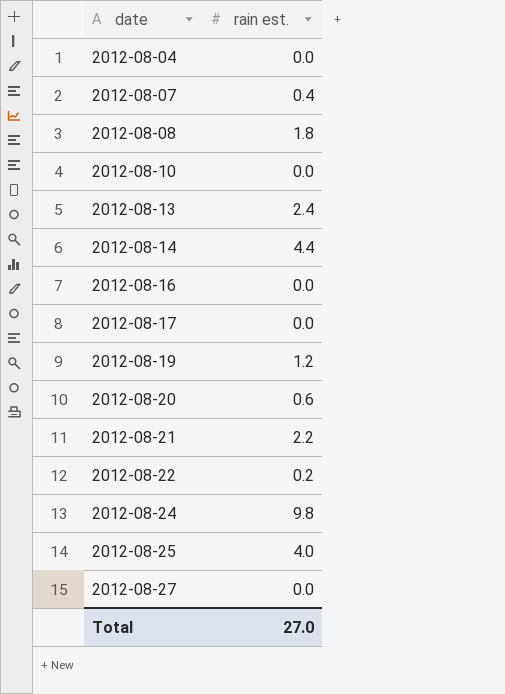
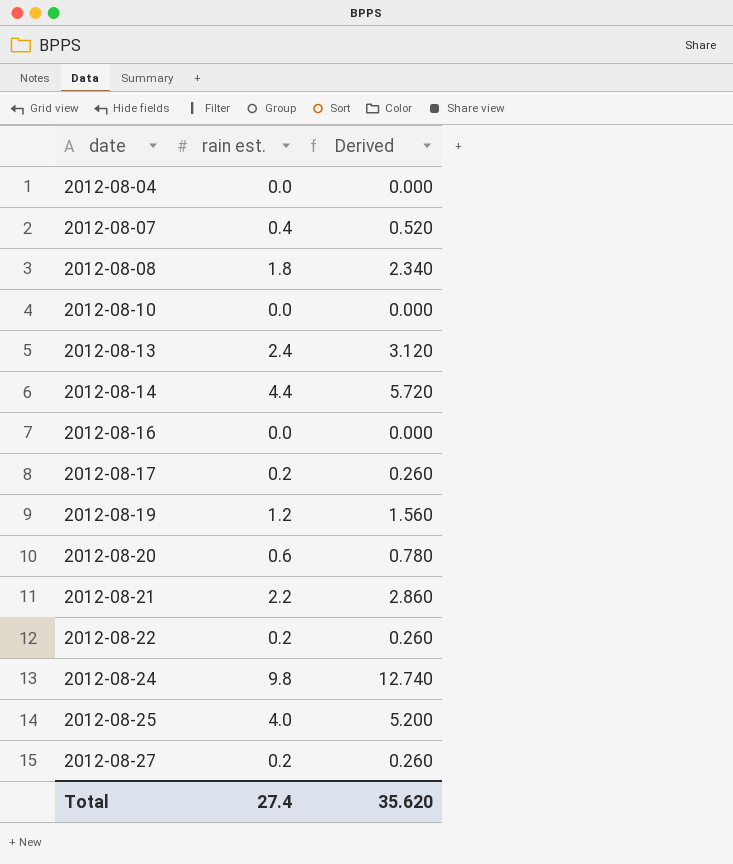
column Derived | formula: none -> [rain est.] * 1.3
2012-08-17 | rain est.: 0.0 -> 0.2
2012-08-27 | rain est.: 0.0 -> 0.2
Total | rain est.: 27.0 -> 27.4

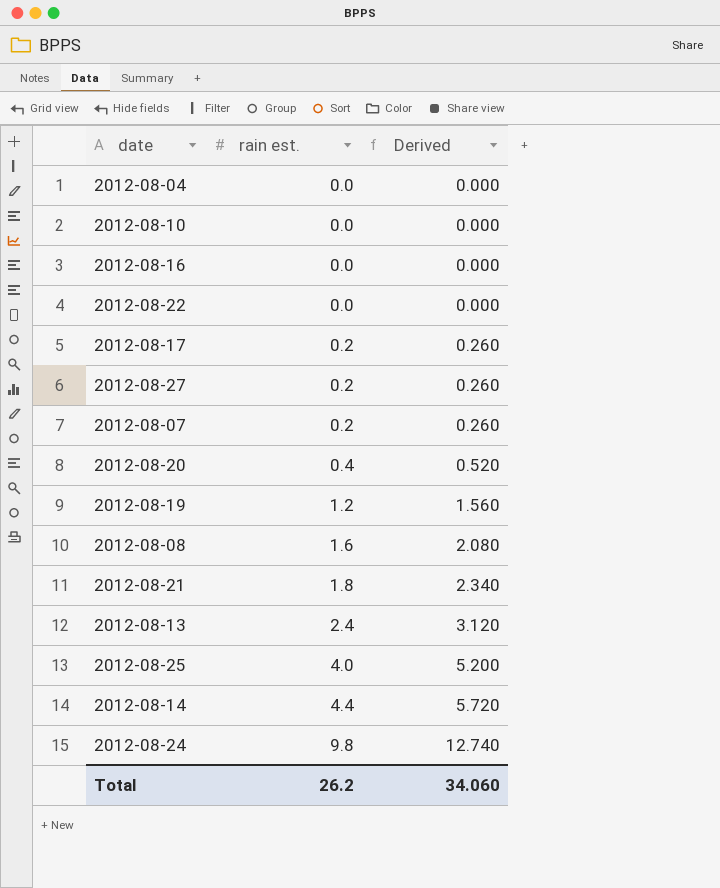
row order: date ascending -> rain est. ascending
2012-08-22 | rain est.: 0.2 -> 0.0
2012-08-22 | Derived: 0.260 -> 0.000
2012-08-07 | rain est.: 0.4 -> 0.2
2012-08-07 | Derived: 0.520 -> 0.260
2012-08-20 | rain est.: 0.6 -> 0.4
2012-08-20 | Derived: 0.780 -> 0.520
2012-08-08 | rain est.: 1.8 -> 1.6
2012-08-08 | Derived: 2.340 -> 2.080
2012-08-21 | rain est.: 2.2 -> 1.8
2012-08-21 | Derived: 2.860 -> 2.340
Total | rain est.: 27.4 -> 26.2
Total | Derived: 35.620 -> 34.060

